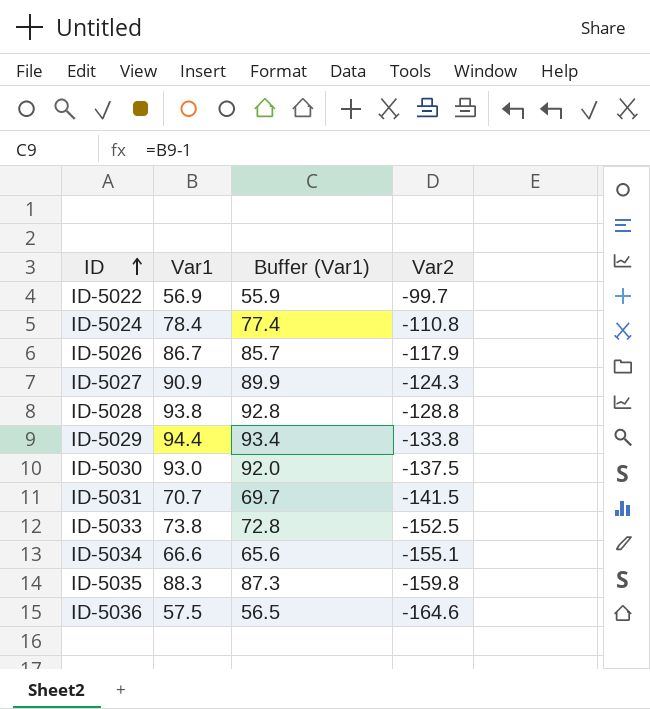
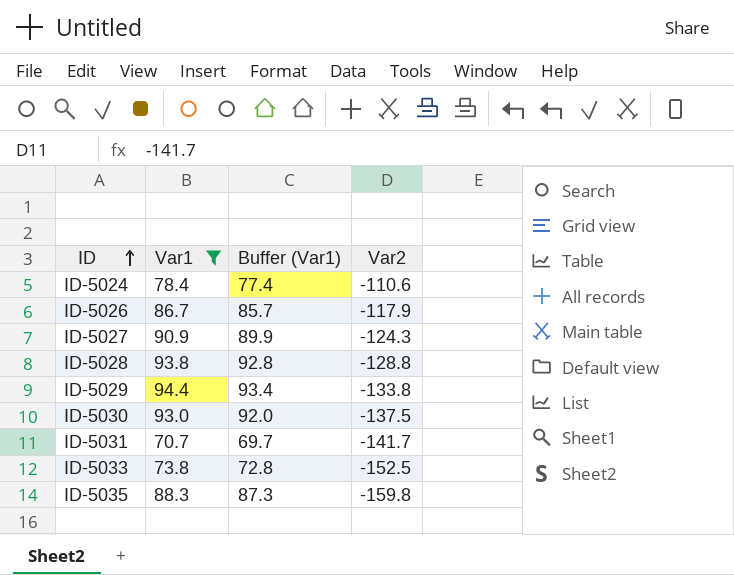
filter: none -> Var1 >= 70.7
ID-5024 | Var2: -110.8 -> -110.6
ID-5031 | Var2: -141.5 -> -141.7

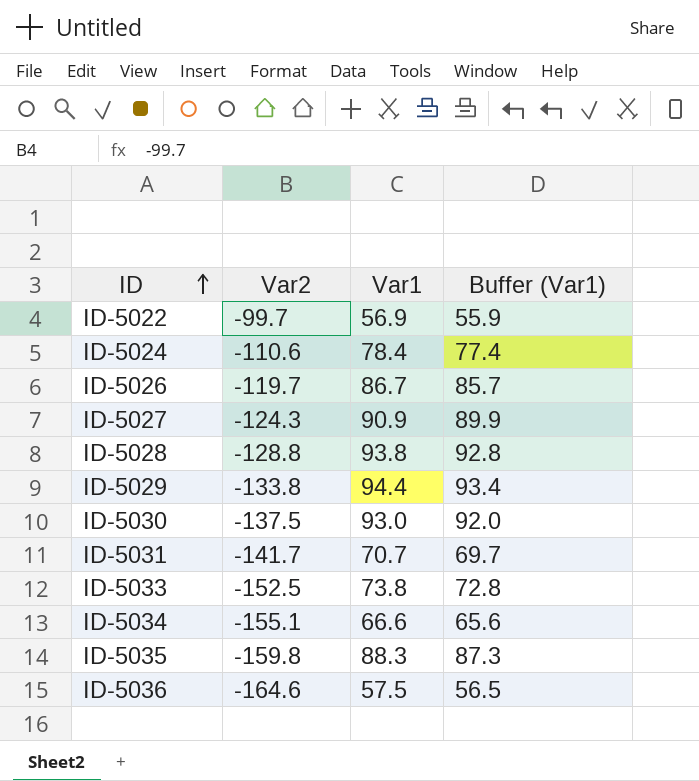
filter: Var1 >= 70.7 -> none
column Var2 | position: 4 -> 2
ID-5026 | Var2: -117.9 -> -119.7

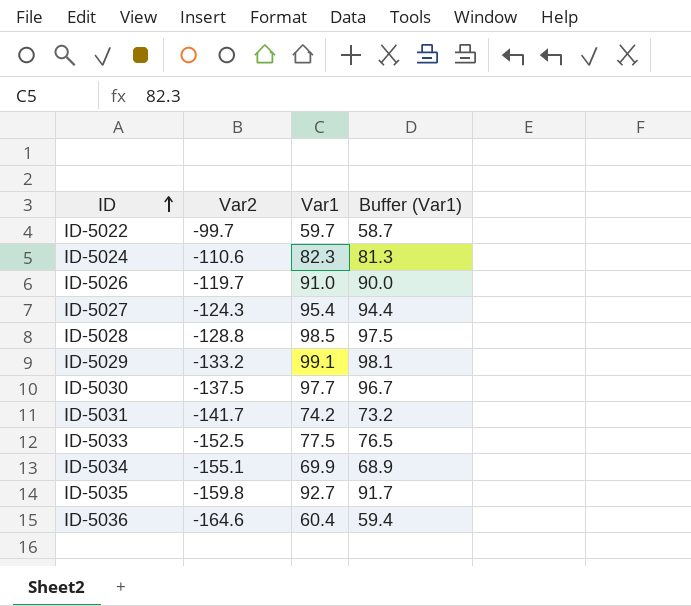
ID-5022 | Var1: 56.9 -> 59.7
ID-5022 | Buffer (Var1): 55.9 -> 58.7
ID-5024 | Var1: 78.4 -> 82.3
ID-5024 | Buffer (Var1): 77.4 -> 81.3
ID-5026 | Var1: 86.7 -> 91.0
ID-5026 | Buffer (Var1): 85.7 -> 90.0
ID-5027 | Var1: 90.9 -> 95.4
ID-5027 | Buffer (Var1): 89.9 -> 94.4
ID-5028 | Var1: 93.8 -> 98.5
ID-5028 | Buffer (Var1): 92.8 -> 97.5
ID-5029 | Var2: -133.8 -> -133.2
ID-5029 | Var1: 94.4 -> 99.1
ID-5029 | Buffer (Var1): 93.4 -> 98.1
ID-5030 | Var1: 93.0 -> 97.7
ID-5030 | Buffer (Var1): 92.0 -> 96.7
ID-5031 | Var1: 70.7 -> 74.2
ID-5031 | Buffer (Var1): 69.7 -> 73.2
ID-5033 | Var1: 73.8 -> 77.5
ID-5033 | Buffer (Var1): 72.8 -> 76.5
ID-5034 | Var1: 66.6 -> 69.9
ID-5034 | Buffer (Var1): 65.6 -> 68.9
ID-5035 | Var1: 88.3 -> 92.7
ID-5035 | Buffer (Var1): 87.3 -> 91.7
ID-5036 | Var1: 57.5 -> 60.4
ID-5036 | Buffer (Var1): 56.5 -> 59.4

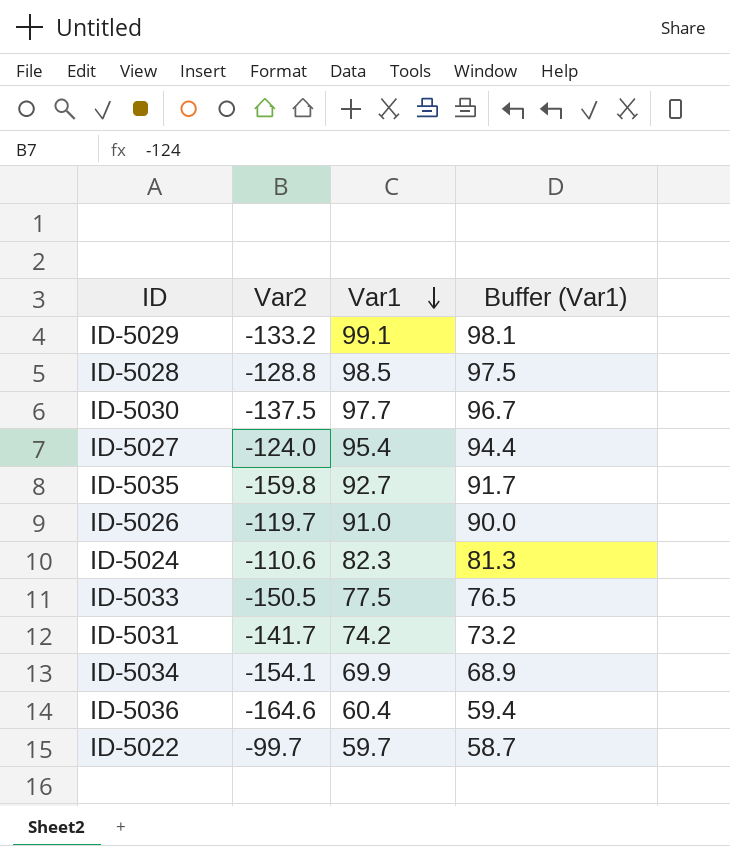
row order: ID ascending -> Var1 descending
ID-5027 | Var2: -124.3 -> -124.0
ID-5033 | Var2: -152.5 -> -150.5
ID-5034 | Var2: -155.1 -> -154.1

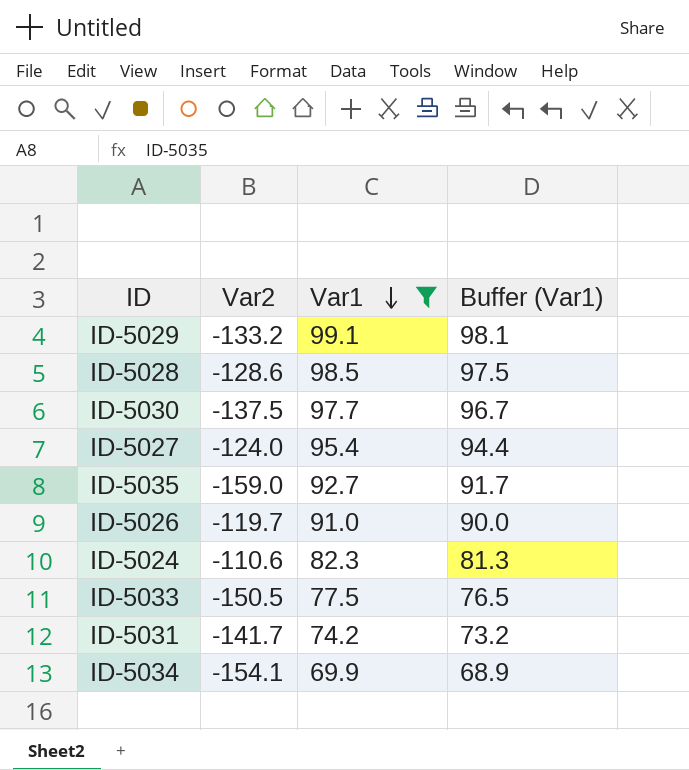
filter: none -> Var1 >= 69.9
ID-5028 | Var2: -128.8 -> -128.6
ID-5035 | Var2: -159.8 -> -159.0

